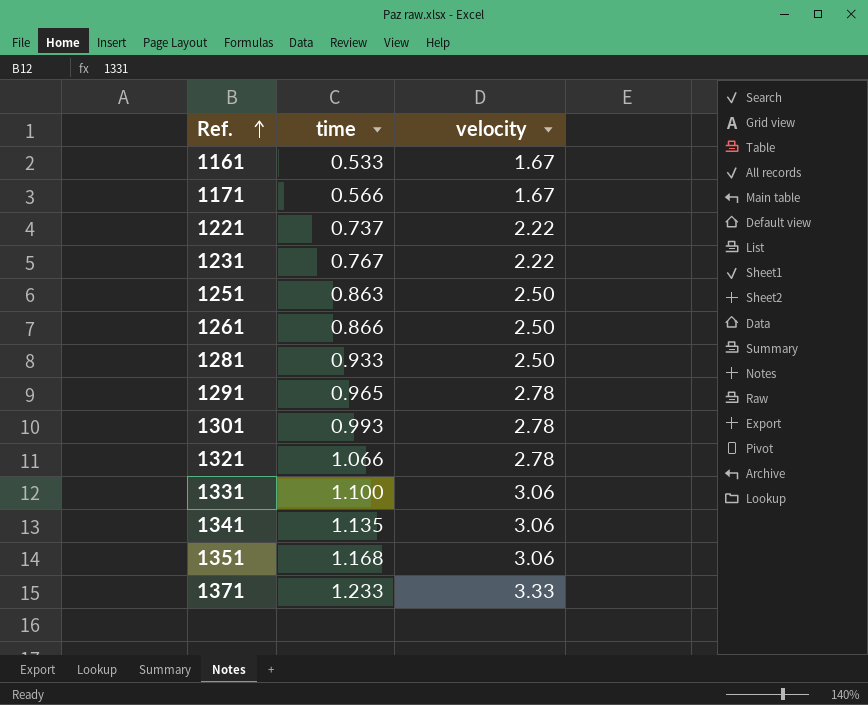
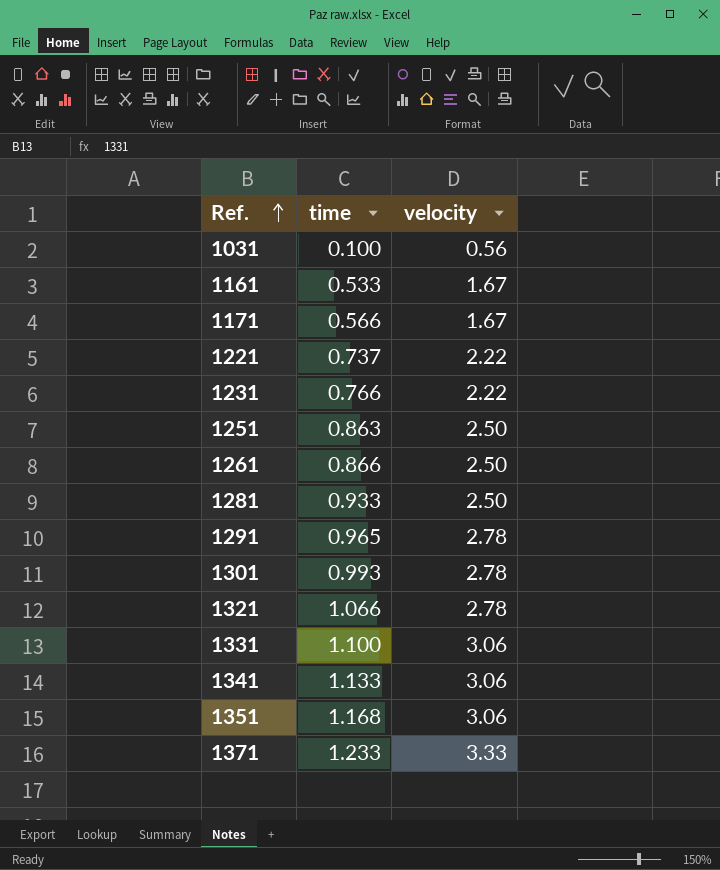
row 1031: none -> 0.100 | 0.56
1231 | time: 0.767 -> 0.766
1341 | time: 1.135 -> 1.133

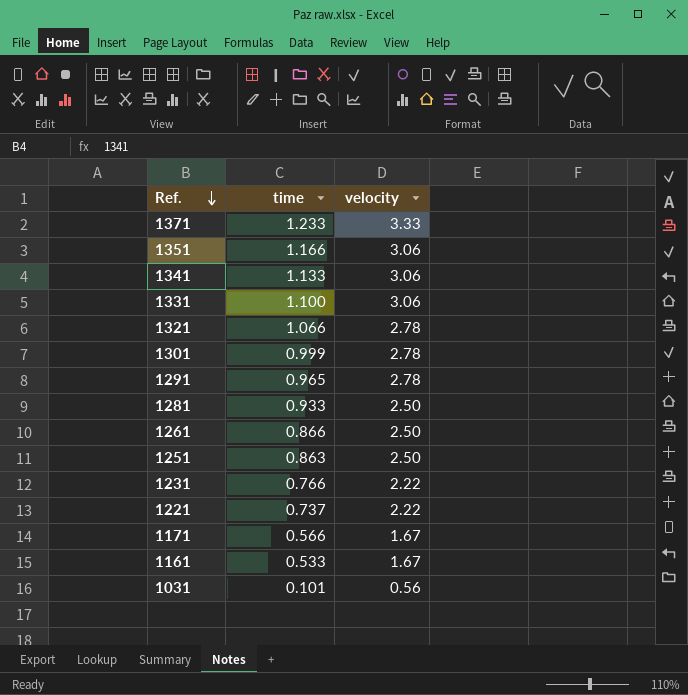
row order: Ref. ascending -> Ref. descending
1351 | time: 1.168 -> 1.166
1301 | time: 0.993 -> 0.999
1031 | time: 0.100 -> 0.101

